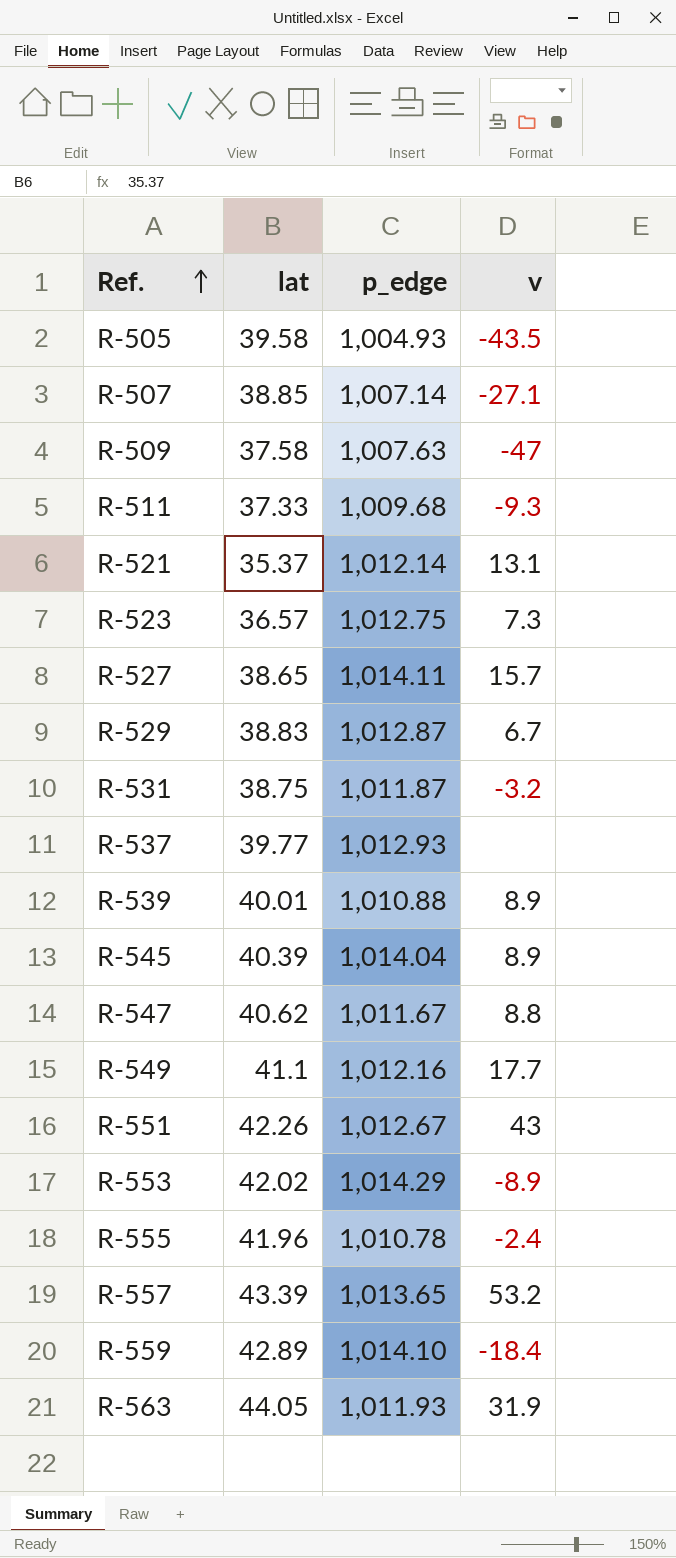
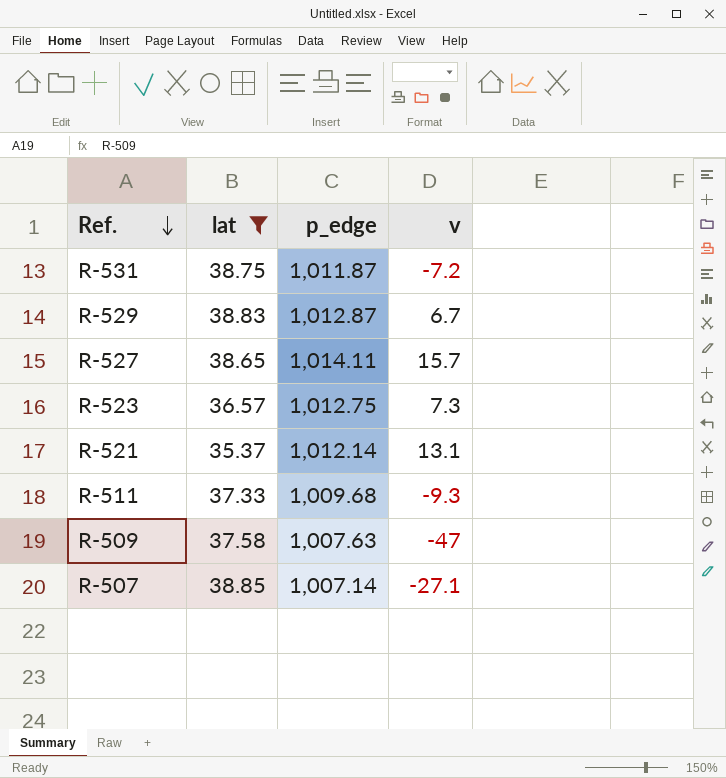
filter: none -> lat <= 38.85
row order: Ref. ascending -> Ref. descending
R-531 | v: -3.2 -> -7.2

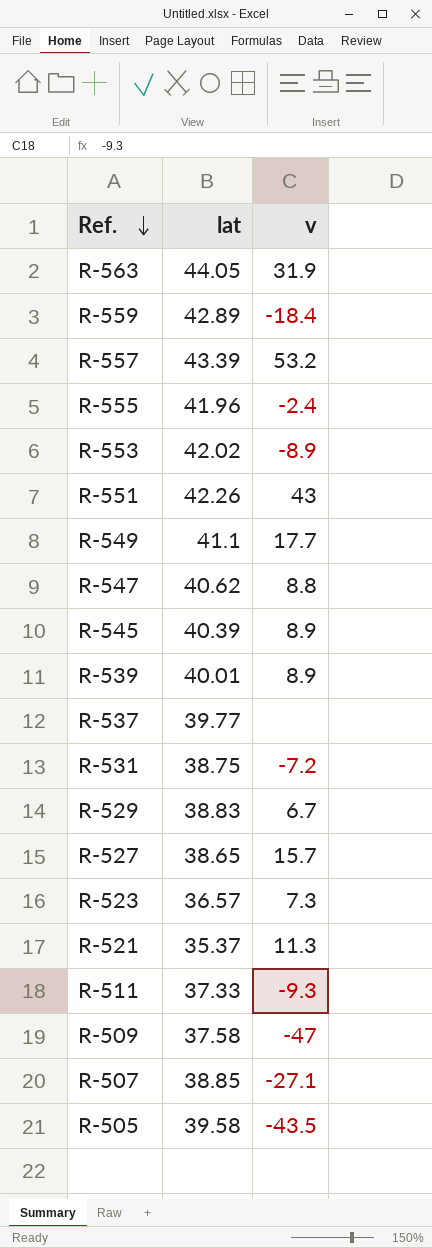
filter: lat <= 38.85 -> none
column p_edge | position: 3 -> none
R-521 | v: 13.1 -> 11.3

